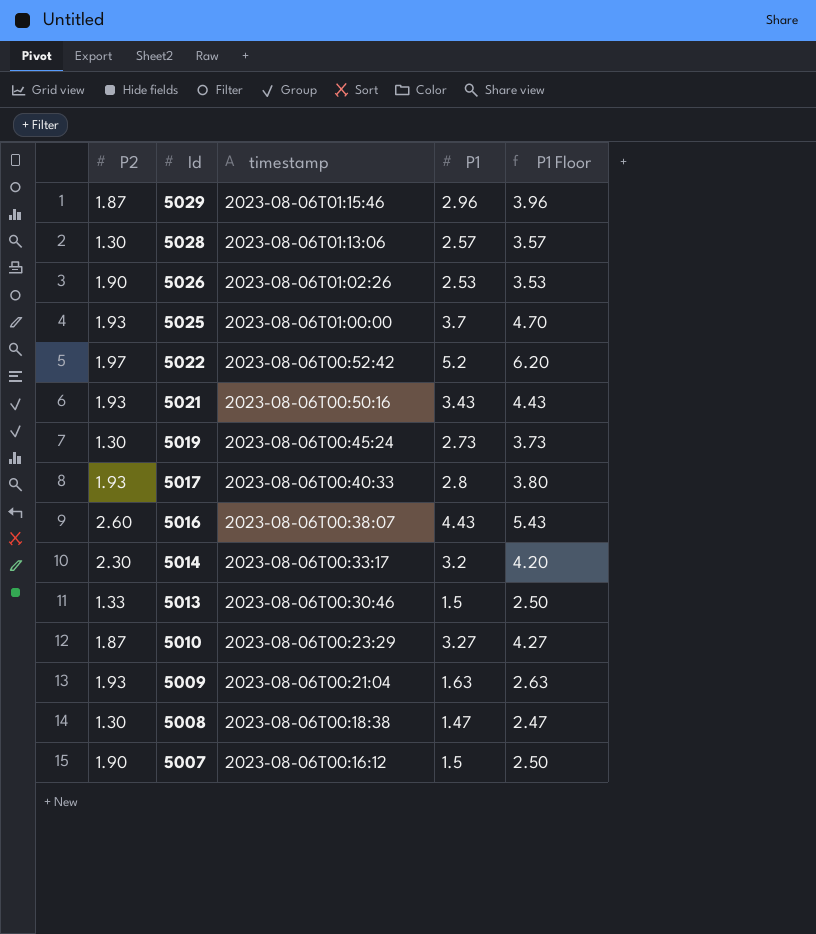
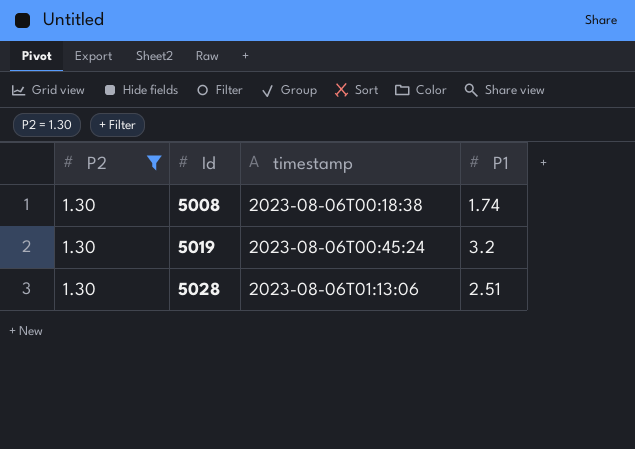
filter: none -> P2 = 1.30
row order: Id descending -> Id ascending
column P1 Floor | formula: [P1] + 1 -> none
5008 | P1: 1.47 -> 1.74
5019 | P1: 2.73 -> 3.2
5028 | P1: 2.57 -> 2.51

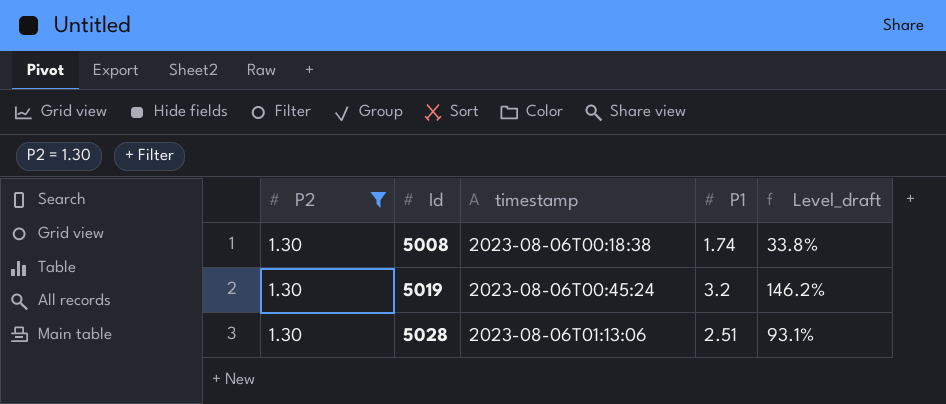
column Level_draft | formula: none -> ([P1] - [P2]) / [P2]

